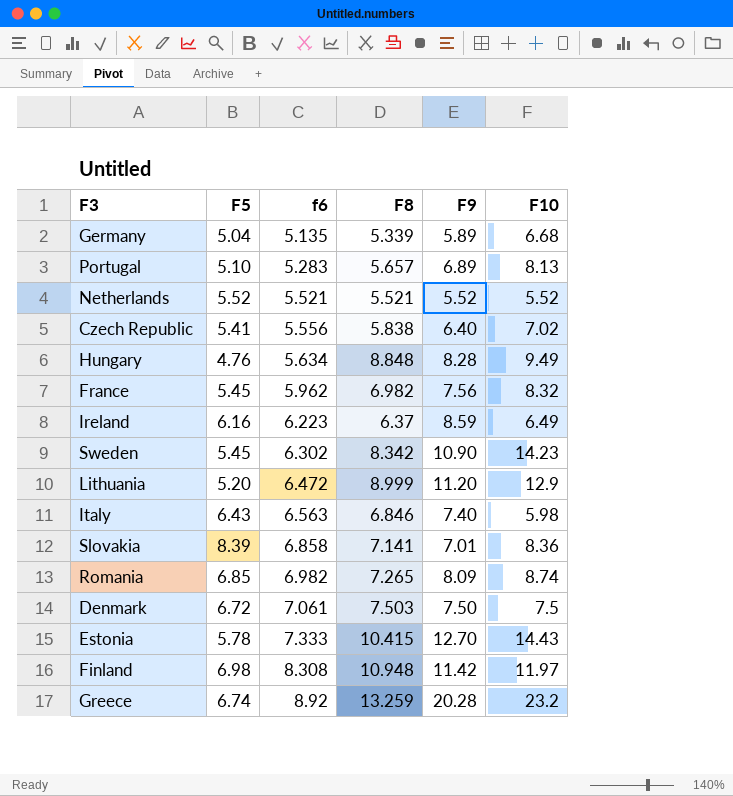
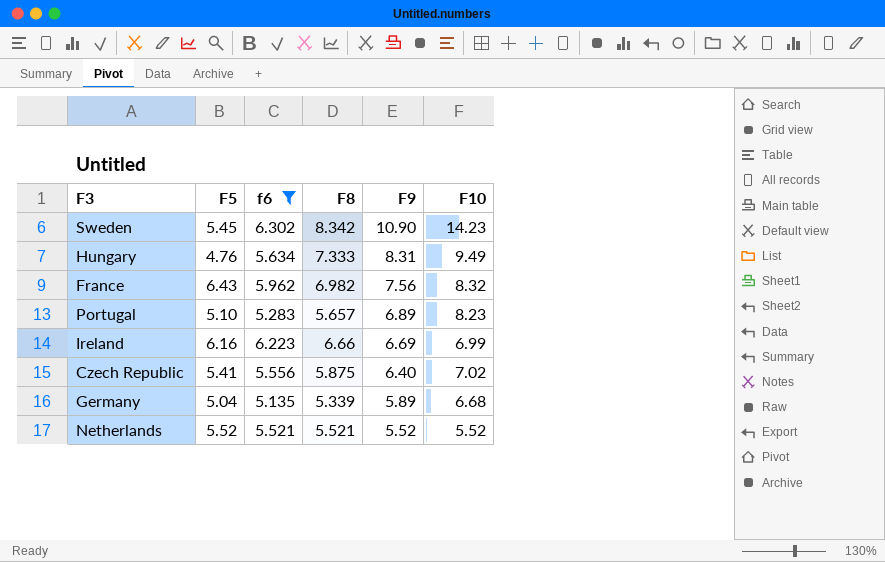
filter: none -> f6 <= 6.302
row order: f6 ascending -> F9 descending
Hungary | F8: 8.848 -> 7.333
Hungary | F9: 8.28 -> 8.31
France | F5: 5.45 -> 6.43
Portugal | F10: 8.13 -> 8.23
Ireland | F8: 6.37 -> 6.66
Ireland | F9: 8.59 -> 6.69
Ireland | F10: 6.49 -> 6.99
Czech Republic | F8: 5.838 -> 5.875

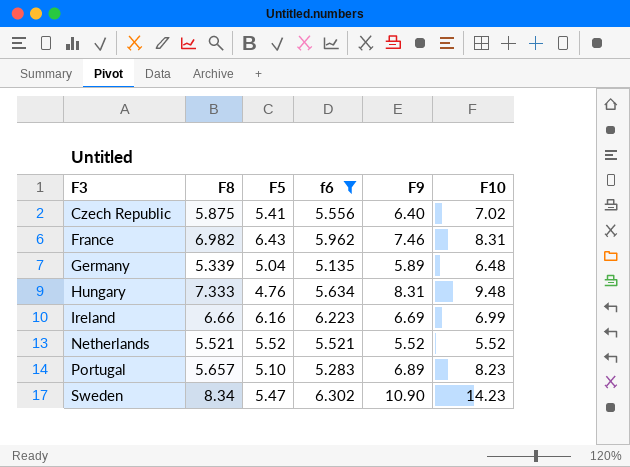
row order: F9 descending -> F3 ascending
column F8 | position: 4 -> 2
France | F9: 7.56 -> 7.46
France | F10: 8.32 -> 8.31
Germany | F10: 6.68 -> 6.48
Hungary | F10: 9.49 -> 9.48
Sweden | F8: 8.342 -> 8.34
Sweden | F5: 5.45 -> 5.47

